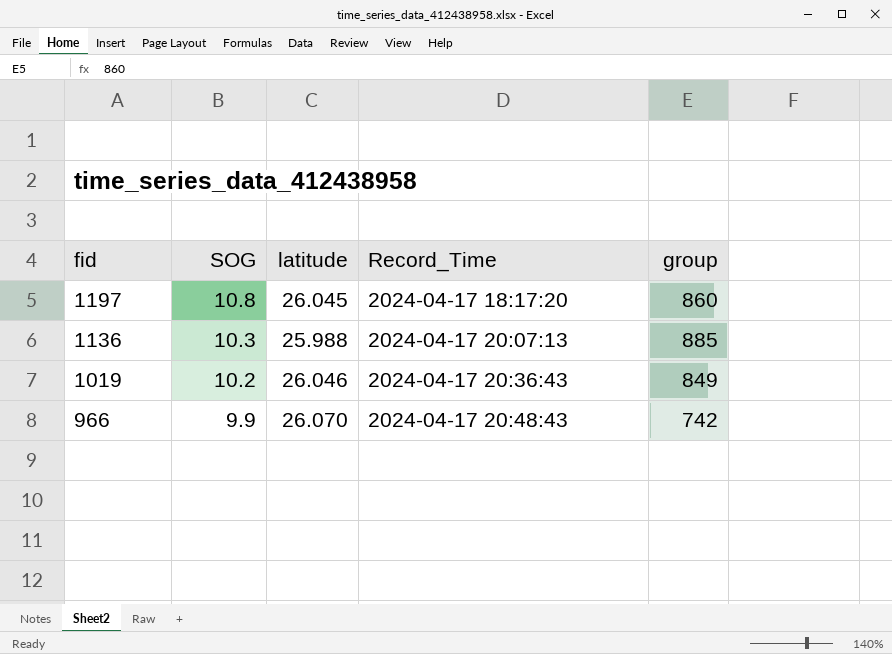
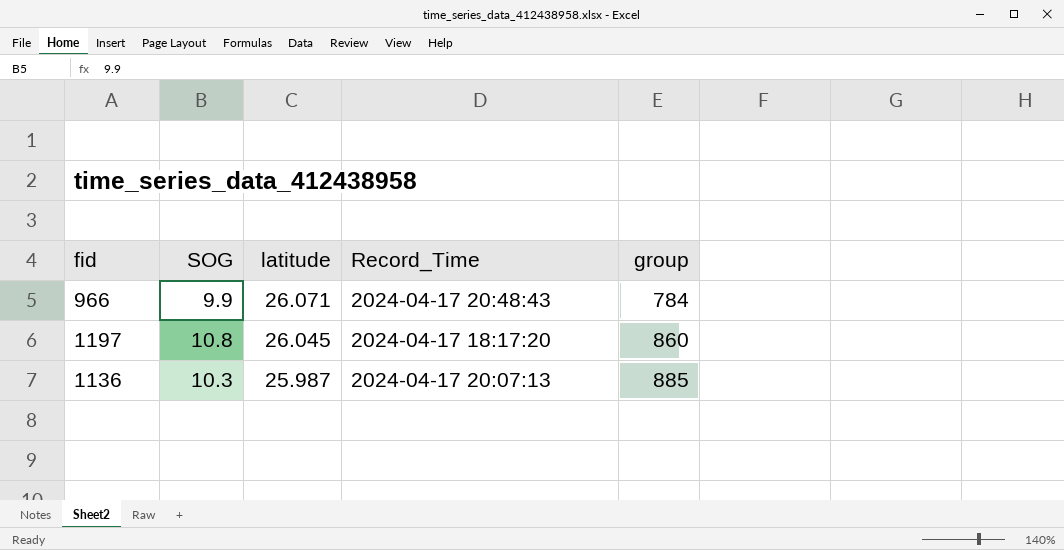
row order: fid descending -> latitude descending
row 1019: 10.2 | 26.046 | 2024-04-17 20:36:43 | 849 -> none
966 | latitude: 26.070 -> 26.071
966 | group: 742 -> 784
1136 | latitude: 25.988 -> 25.987

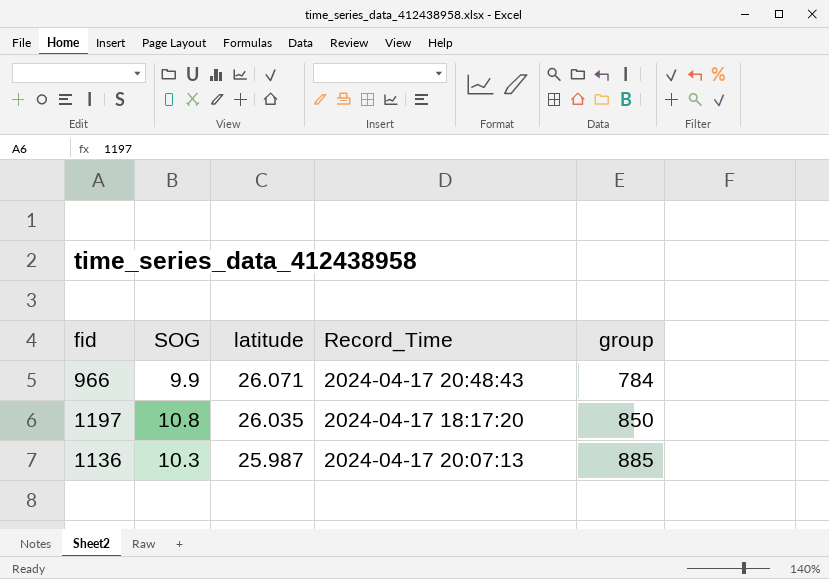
1197 | latitude: 26.045 -> 26.035
1197 | group: 860 -> 850

